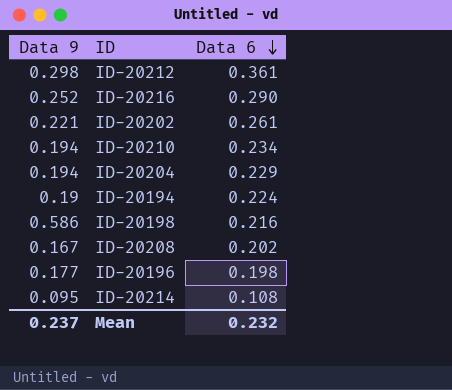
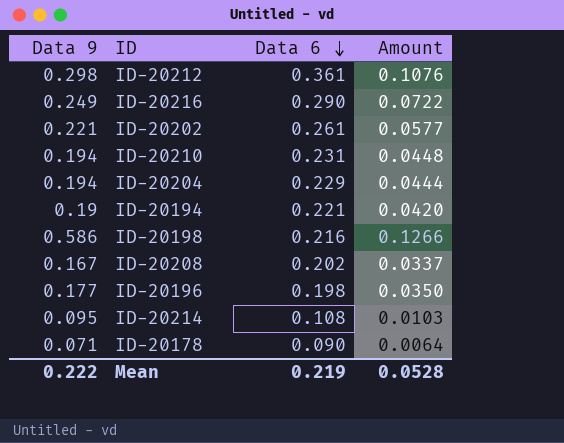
column Amount | formula: none -> [Data 9] * [Data 6]
ID-20216 | Data 9: 0.252 -> 0.249
ID-20210 | Data 6: 0.234 -> 0.231
ID-20194 | Data 6: 0.224 -> 0.221
row ID-20178: none -> 0.071 | 0.090 | 0.0064
Mean | Data 9: 0.237 -> 0.222
Mean | Data 6: 0.232 -> 0.219

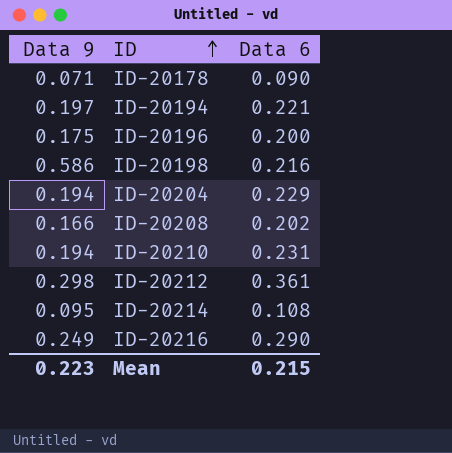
row order: Data 6 descending -> ID ascending
column Amount | formula: [Data 9] * [Data 6] -> none
row ID-20202: 0.221 | 0.261 | 0.0577 -> none
ID-20194 | Data 9: 0.19 -> 0.197
ID-20196 | Data 9: 0.177 -> 0.175
ID-20196 | Data 6: 0.198 -> 0.200
ID-20208 | Data 9: 0.167 -> 0.166
Mean | Data 9: 0.222 -> 0.223
Mean | Data 6: 0.219 -> 0.215

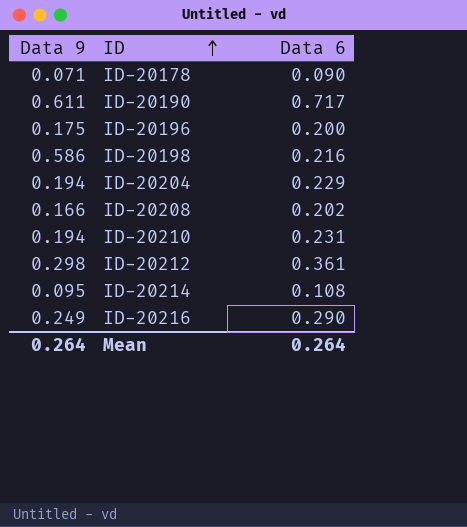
row ID-20194: 0.197 | 0.221 -> none
row ID-20190: none -> 0.611 | 0.717
Mean | Data 9: 0.223 -> 0.264
Mean | Data 6: 0.215 -> 0.264

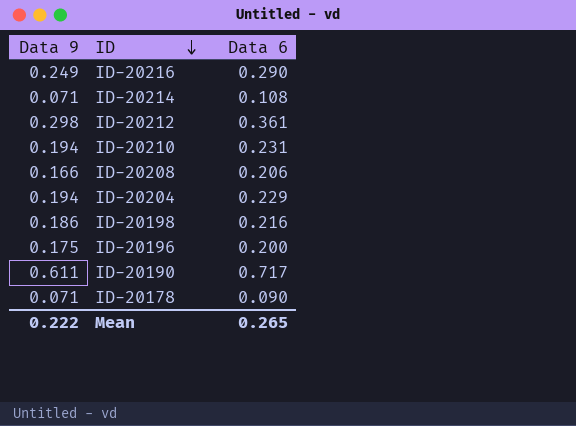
row order: ID ascending -> ID descending
ID-20214 | Data 9: 0.095 -> 0.071
ID-20208 | Data 6: 0.202 -> 0.206
ID-20198 | Data 9: 0.586 -> 0.186
Mean | Data 9: 0.264 -> 0.222
Mean | Data 6: 0.264 -> 0.265

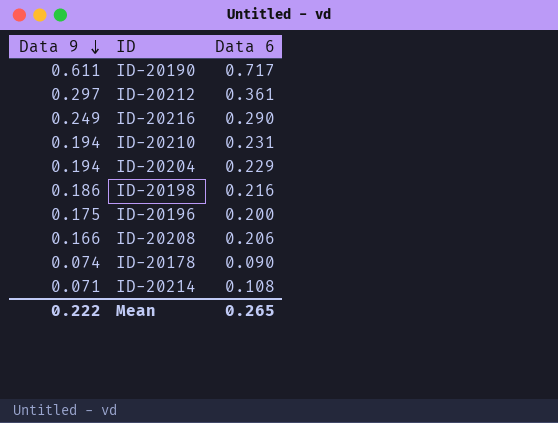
row order: ID descending -> Data 9 descending
ID-20212 | Data 9: 0.298 -> 0.297
ID-20178 | Data 9: 0.071 -> 0.074

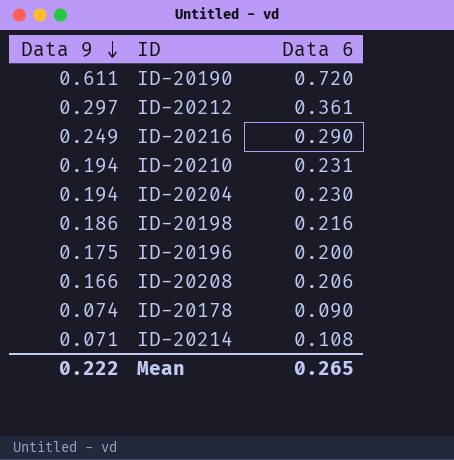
ID-20190 | Data 6: 0.717 -> 0.720
ID-20204 | Data 6: 0.229 -> 0.230

